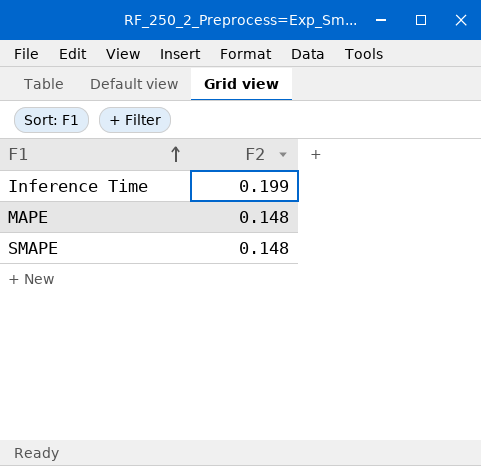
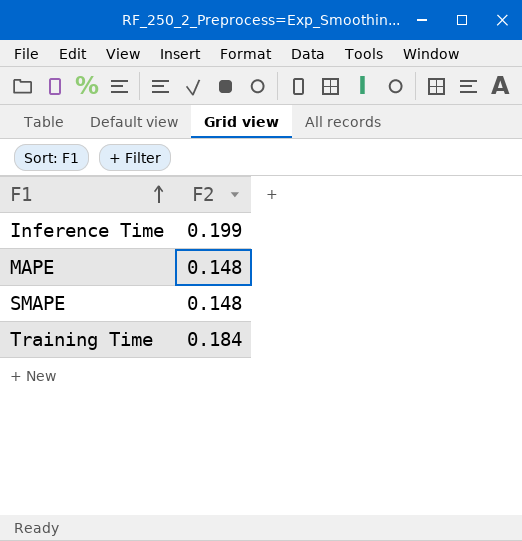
row Training Time: none -> 0.184

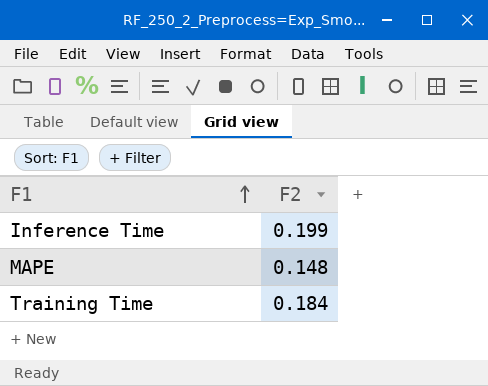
row SMAPE: 0.148 -> none

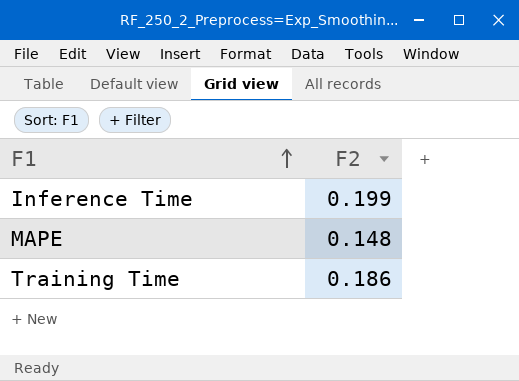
Training Time | F2: 0.184 -> 0.186

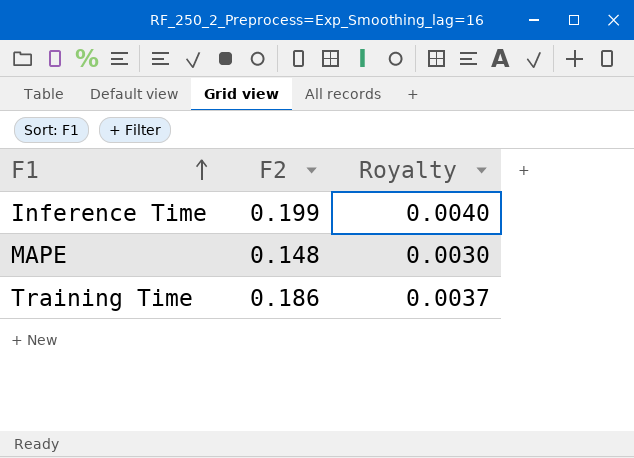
column Royalty | formula: none -> [F2] * 0.02

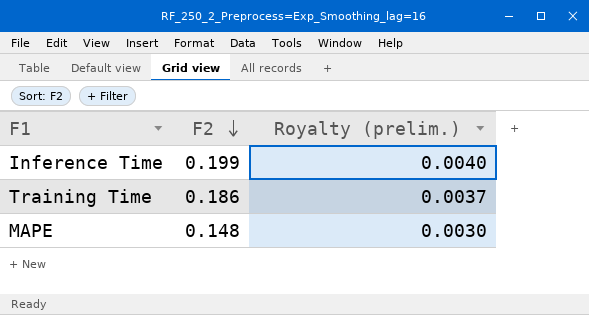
row order: F1 ascending -> F2 descending
column name: Royalty -> Royalty (prelim.)

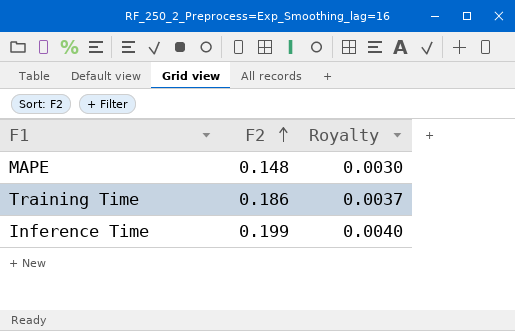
row order: F2 descending -> F2 ascending
column name: Royalty (prelim.) -> Royalty

